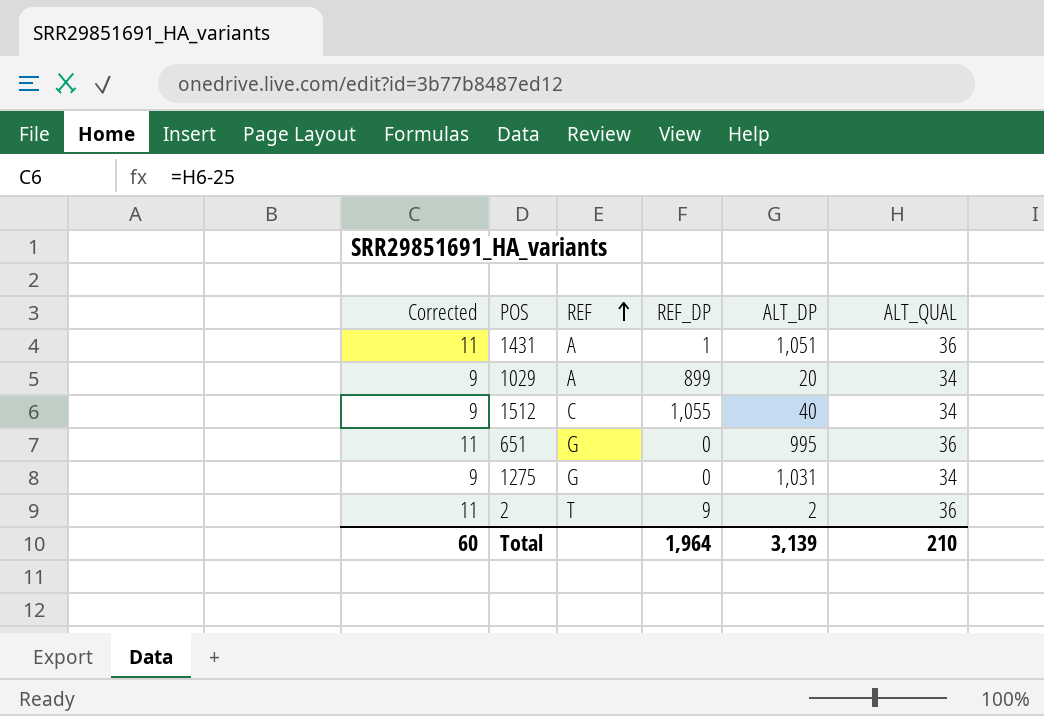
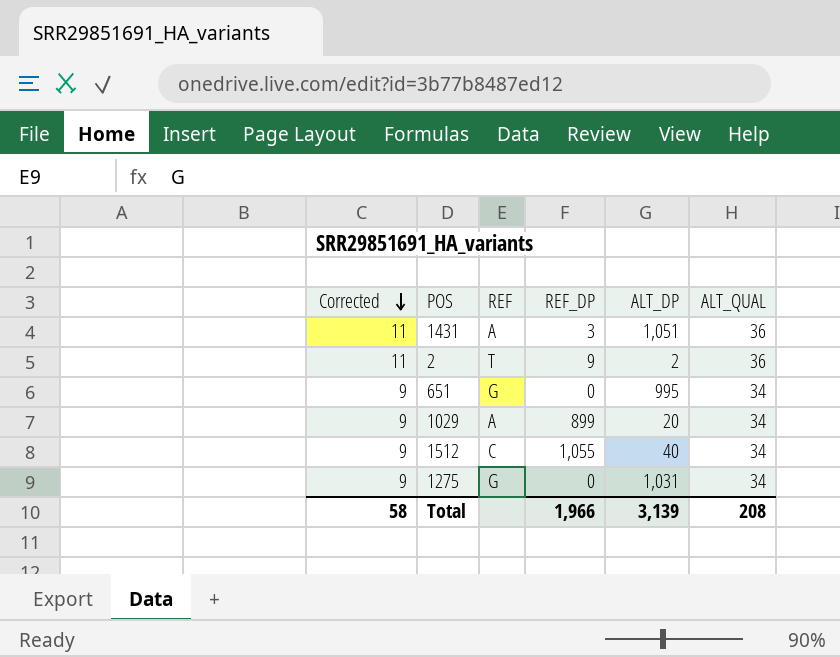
row order: REF ascending -> Corrected descending
1431 | REF_DP: 1 -> 3
651 | Corrected: 11 -> 9
651 | ALT_QUAL: 36 -> 34
Total | Corrected: 60 -> 58
Total | REF_DP: 1,964 -> 1,966
Total | ALT_QUAL: 210 -> 208

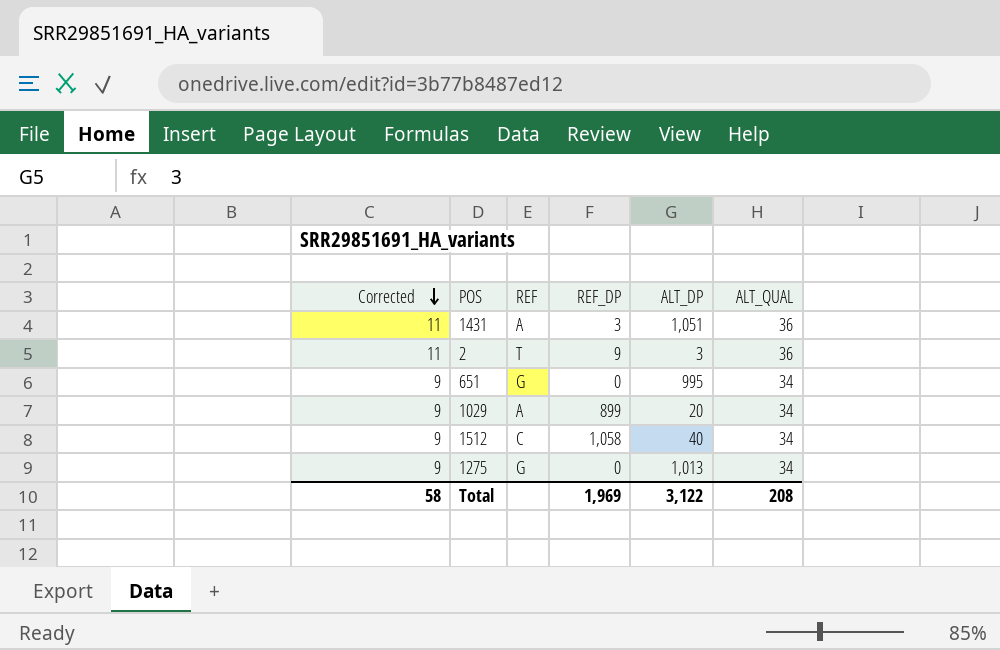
2 | ALT_DP: 2 -> 3
1512 | REF_DP: 1,055 -> 1,058
1275 | ALT_DP: 1,031 -> 1,013
Total | REF_DP: 1,966 -> 1,969
Total | ALT_DP: 3,139 -> 3,122

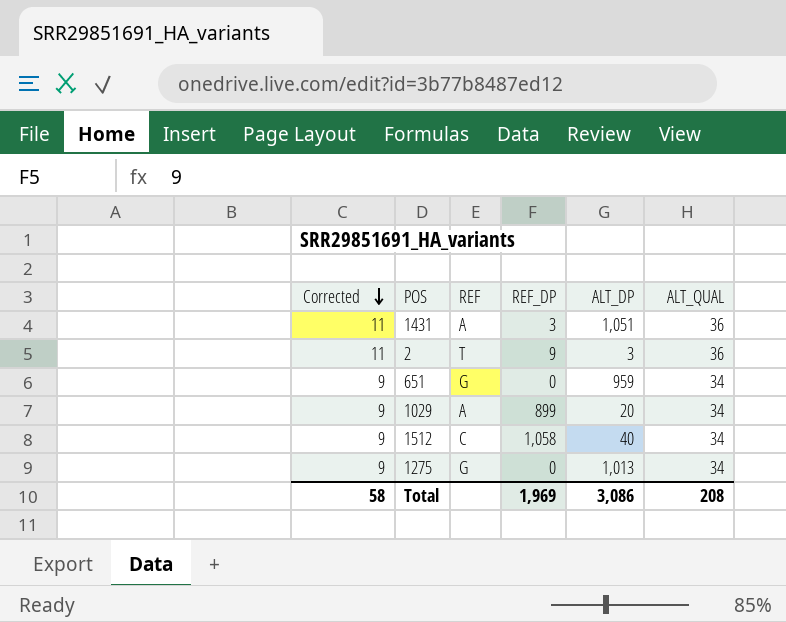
651 | ALT_DP: 995 -> 959
Total | ALT_DP: 3,122 -> 3,086

